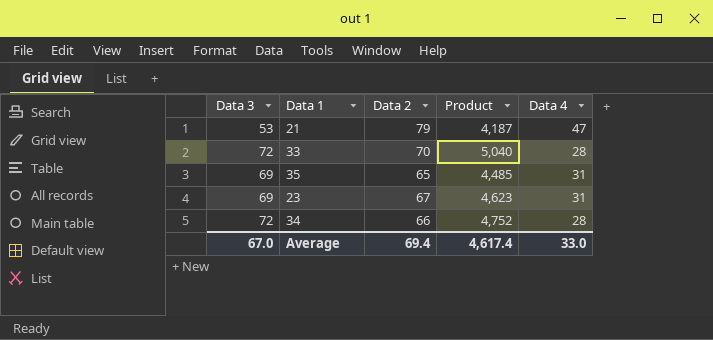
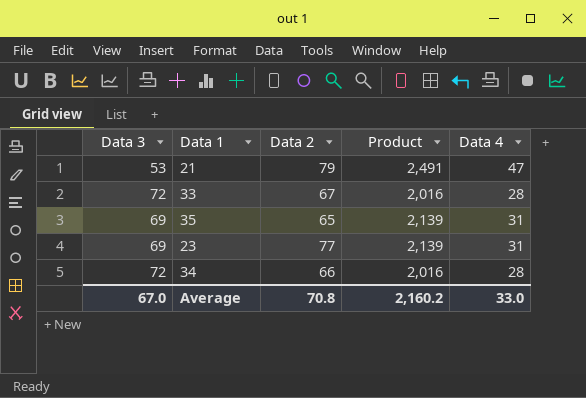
column Product | formula: [Data 3] * [Data 2] -> [Data 3] * [Data 4]
33 | Data 2: 70 -> 67
23 | Data 2: 67 -> 77
Average | Data 2: 69.4 -> 70.8
Average | Product: 4,617.4 -> 2,160.2

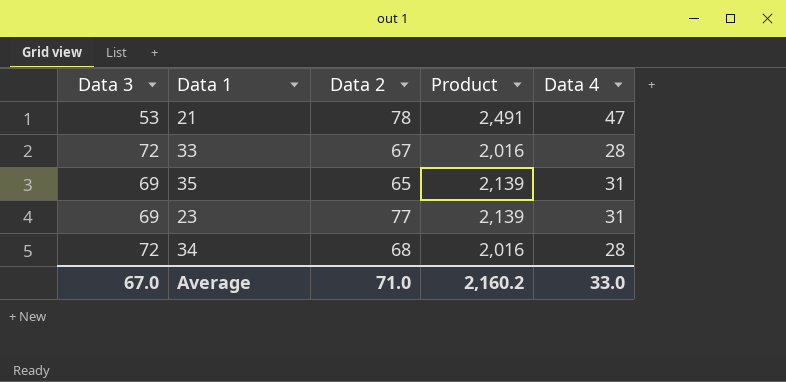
21 | Data 2: 79 -> 78
34 | Data 2: 66 -> 68
Average | Data 2: 70.8 -> 71.0

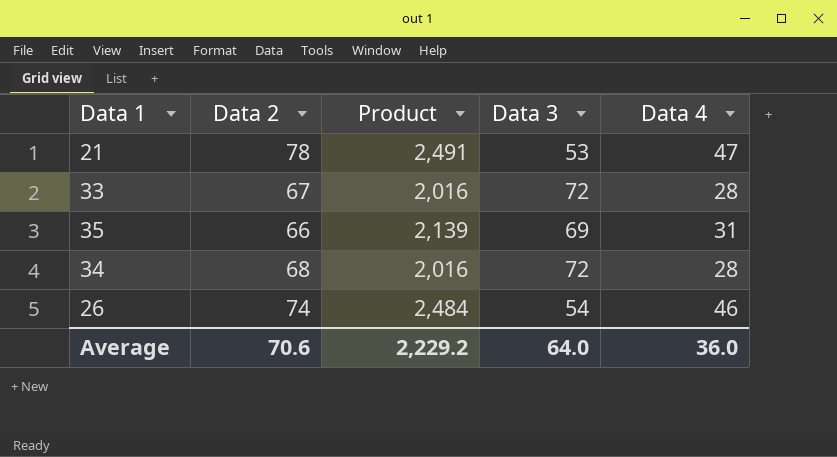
column Data 3 | position: 1 -> 4
row 23: 69 | 77 | 2,139 | 31 -> none
35 | Data 2: 65 -> 66
row 26: none -> 74 | 2,484 | 54 | 46
Average | Data 2: 71.0 -> 70.6
Average | Product: 2,160.2 -> 2,229.2
Average | Data 3: 67.0 -> 64.0
Average | Data 4: 33.0 -> 36.0

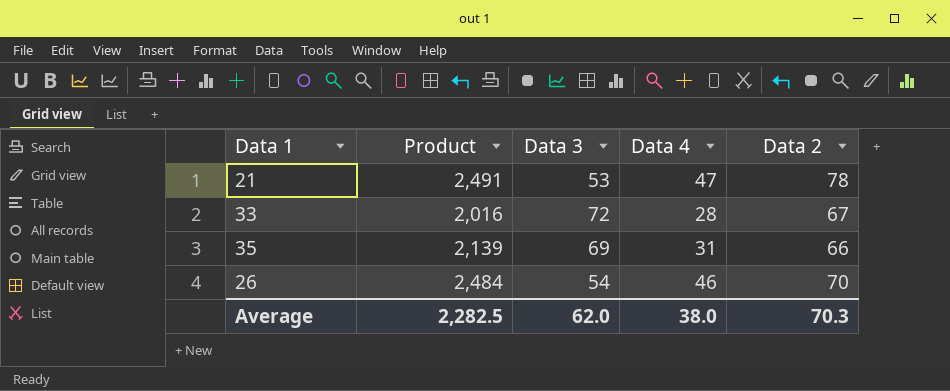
column Data 2 | position: 2 -> 5
row 34: 68 | 2,016 | 72 | 28 -> none
26 | Data 2: 74 -> 70
Average | Product: 2,229.2 -> 2,282.5
Average | Data 3: 64.0 -> 62.0
Average | Data 4: 36.0 -> 38.0
Average | Data 2: 70.6 -> 70.3

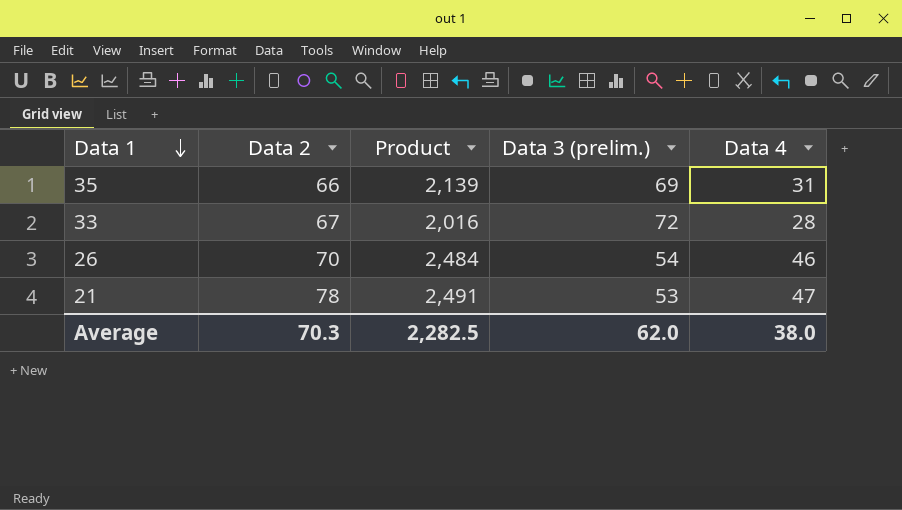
row order: none -> Data 1 descending
column Data 2 | position: 5 -> 2
column name: Data 3 -> Data 3 (prelim.)

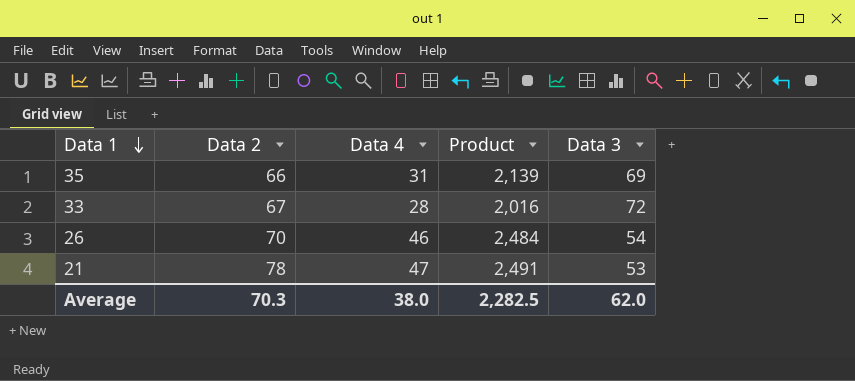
column Data 4 | position: 5 -> 3
column name: Data 3 (prelim.) -> Data 3

